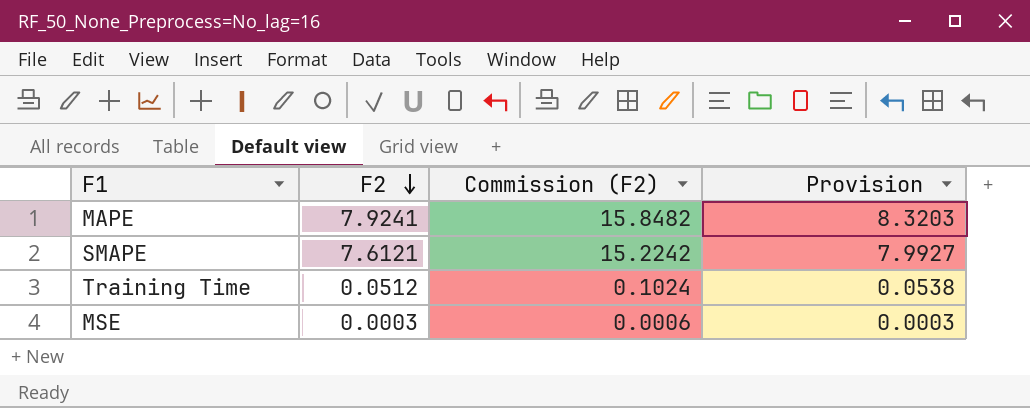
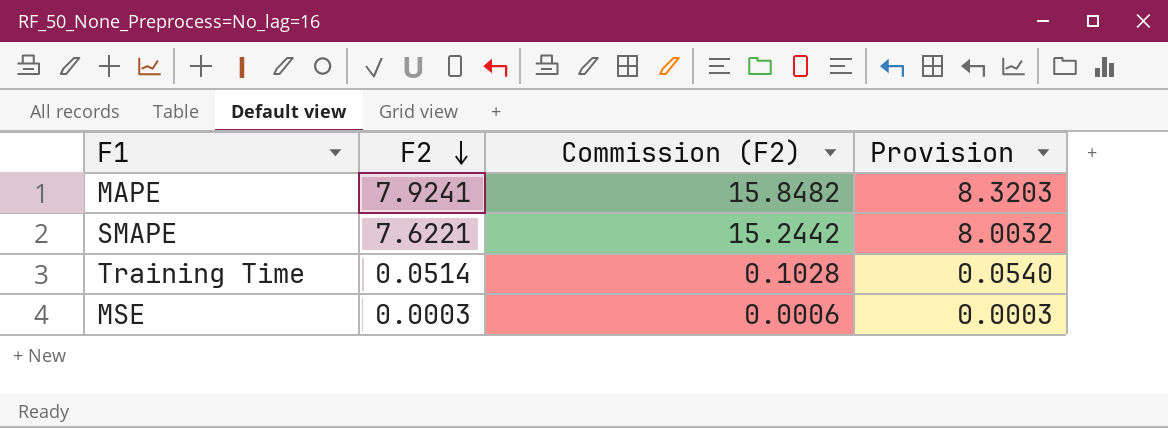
SMAPE | F2: 7.6121 -> 7.6221
SMAPE | Commission (F2): 15.2242 -> 15.2442
SMAPE | Provision: 7.9927 -> 8.0032
Training Time | F2: 0.0512 -> 0.0514
Training Time | Commission (F2): 0.1024 -> 0.1028
Training Time | Provision: 0.0538 -> 0.0540

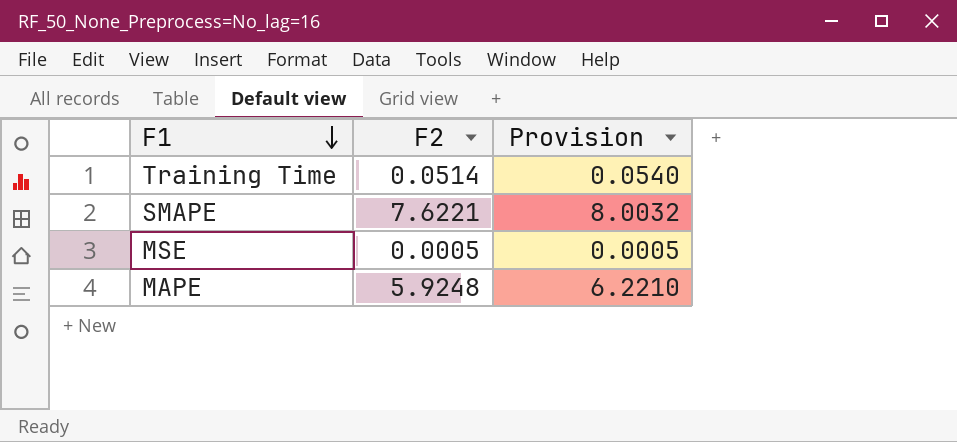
row order: F2 descending -> F1 descending
column Commission (F2) | formula: [F2] * 2 -> none
MSE | F2: 0.0003 -> 0.0005
MSE | Provision: 0.0003 -> 0.0005
MAPE | F2: 7.9241 -> 5.9248
MAPE | Provision: 8.3203 -> 6.2210

